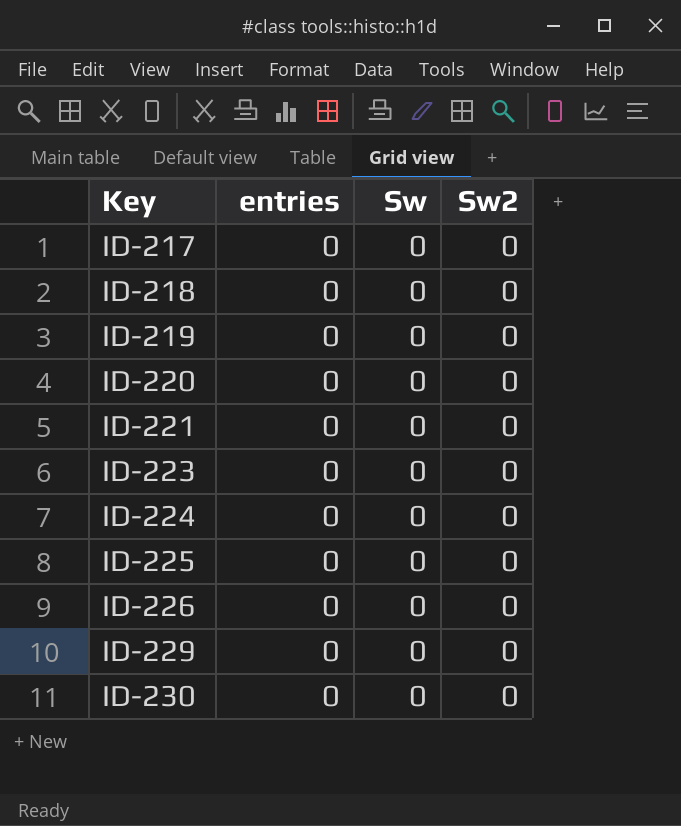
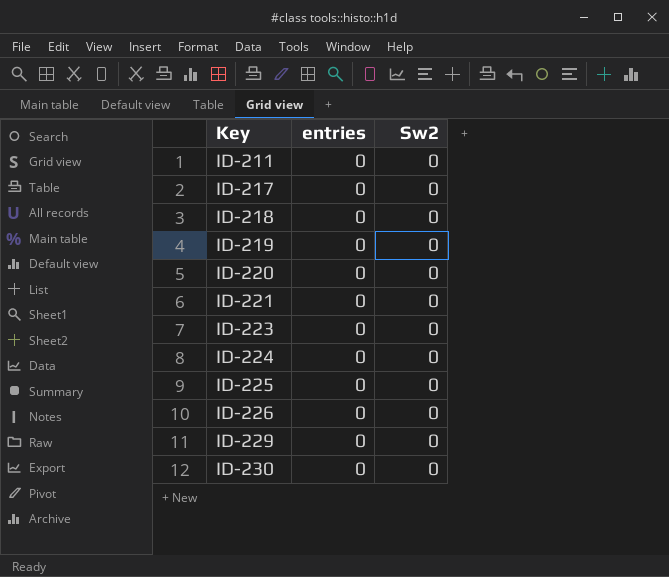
column Sw | position: 3 -> none
row ID-211: none -> 0 | 0

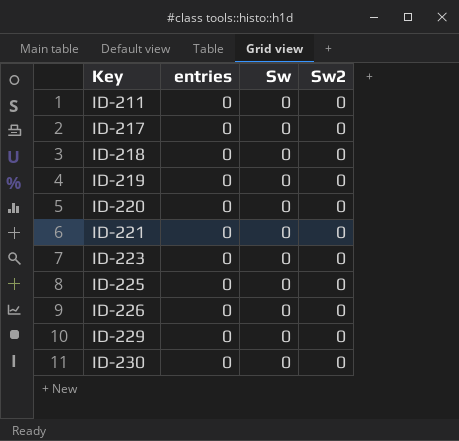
column Sw | position: none -> 3
row ID-224: 0 | 0 -> none

